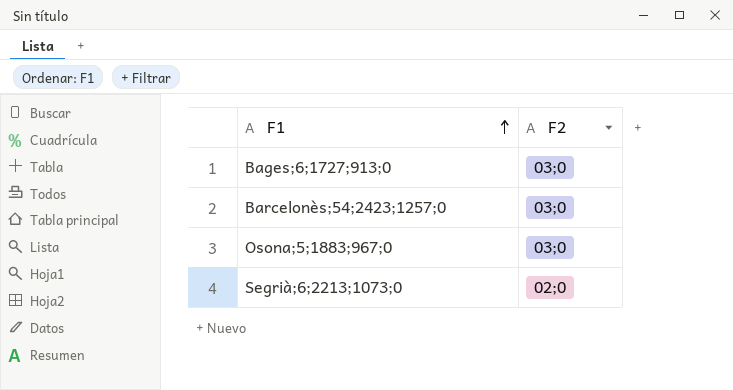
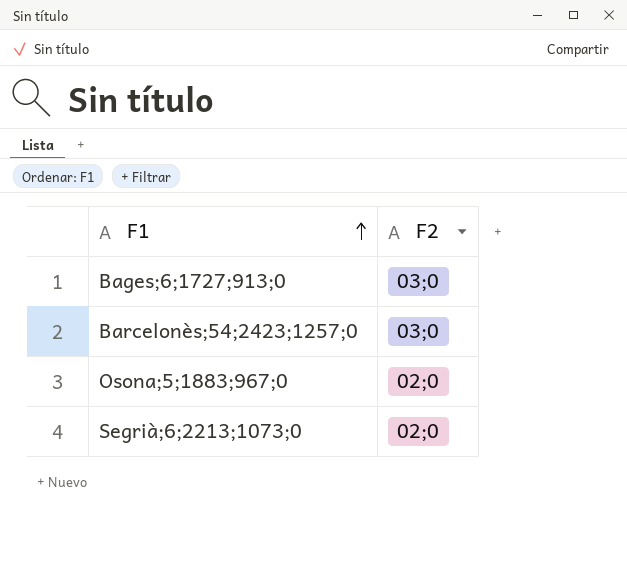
Osona;5;1883;967;0 | F2: 03;0 -> 02;0

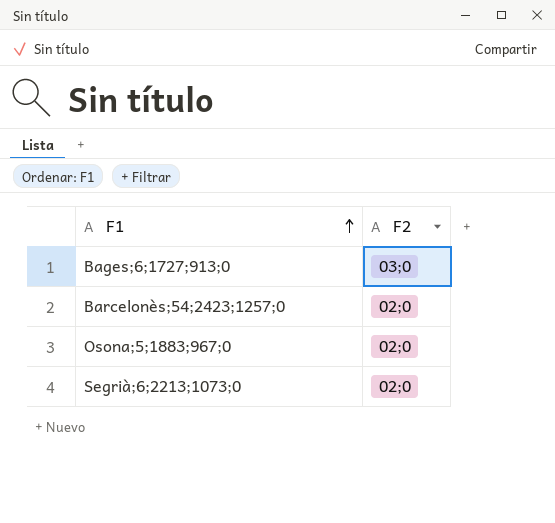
Barcelonès;54;2423;1257;0 | F2: 03;0 -> 02;0

